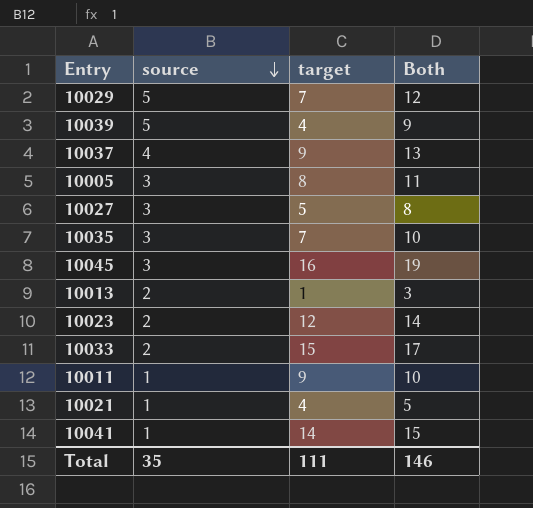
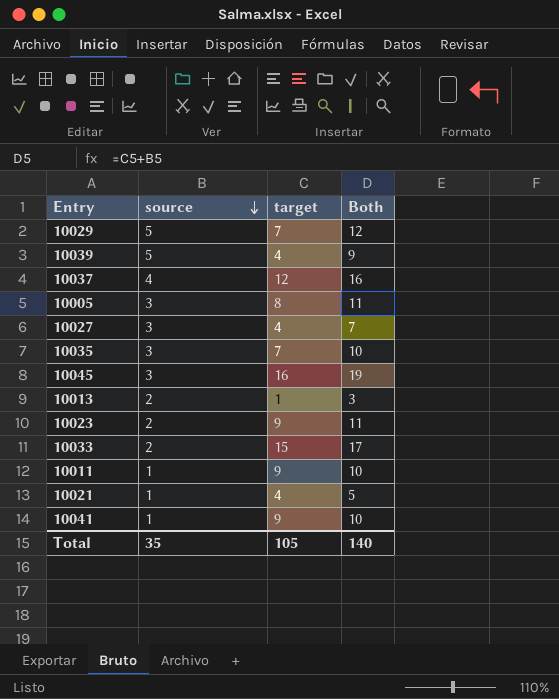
10037 | target: 9 -> 12
10037 | Both: 13 -> 16
10027 | target: 5 -> 4
10027 | Both: 8 -> 7
10023 | target: 12 -> 9
10023 | Both: 14 -> 11
10041 | target: 14 -> 9
10041 | Both: 15 -> 10
Total | target: 111 -> 105
Total | Both: 146 -> 140

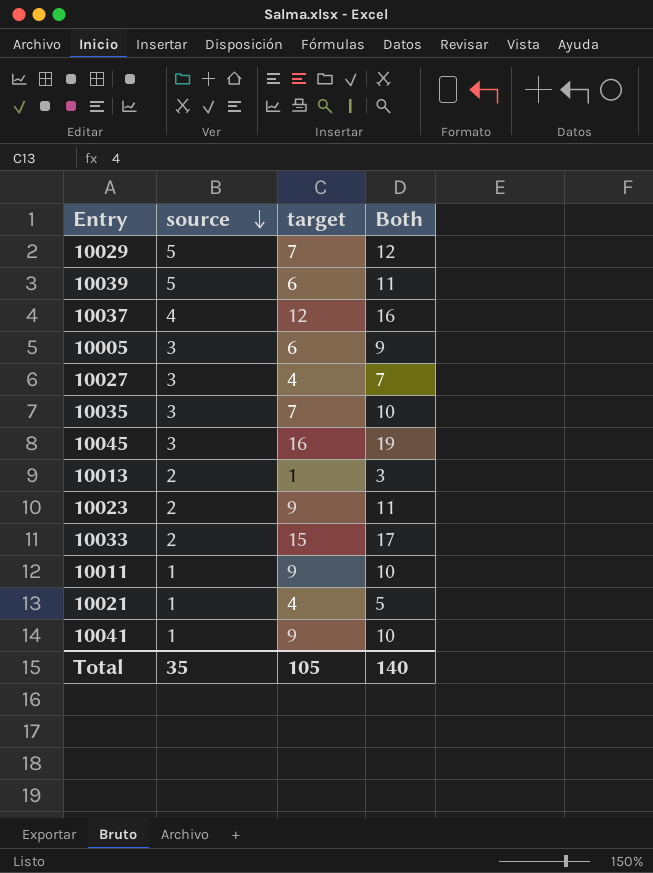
10039 | target: 4 -> 6
10039 | Both: 9 -> 11
10005 | target: 8 -> 6
10005 | Both: 11 -> 9

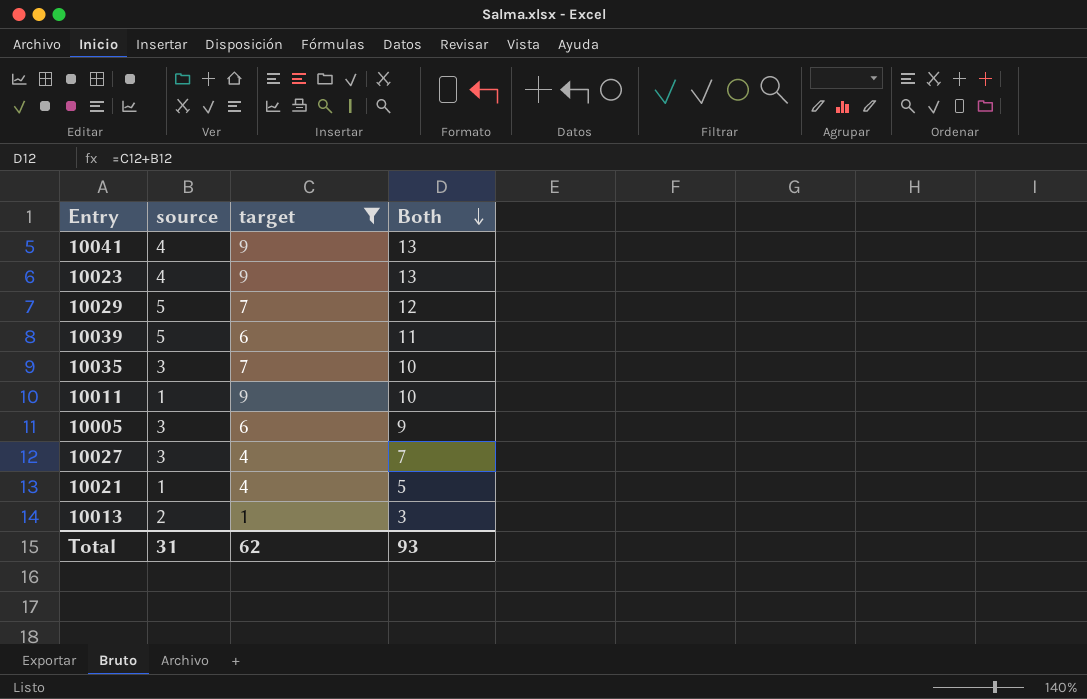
filter: none -> target <= 9
row order: source descending -> Both descending
10041 | source: 1 -> 4
10041 | Both: 10 -> 13
10023 | source: 2 -> 4
10023 | Both: 11 -> 13
Total | source: 35 -> 31
Total | target: 105 -> 62
Total | Both: 140 -> 93

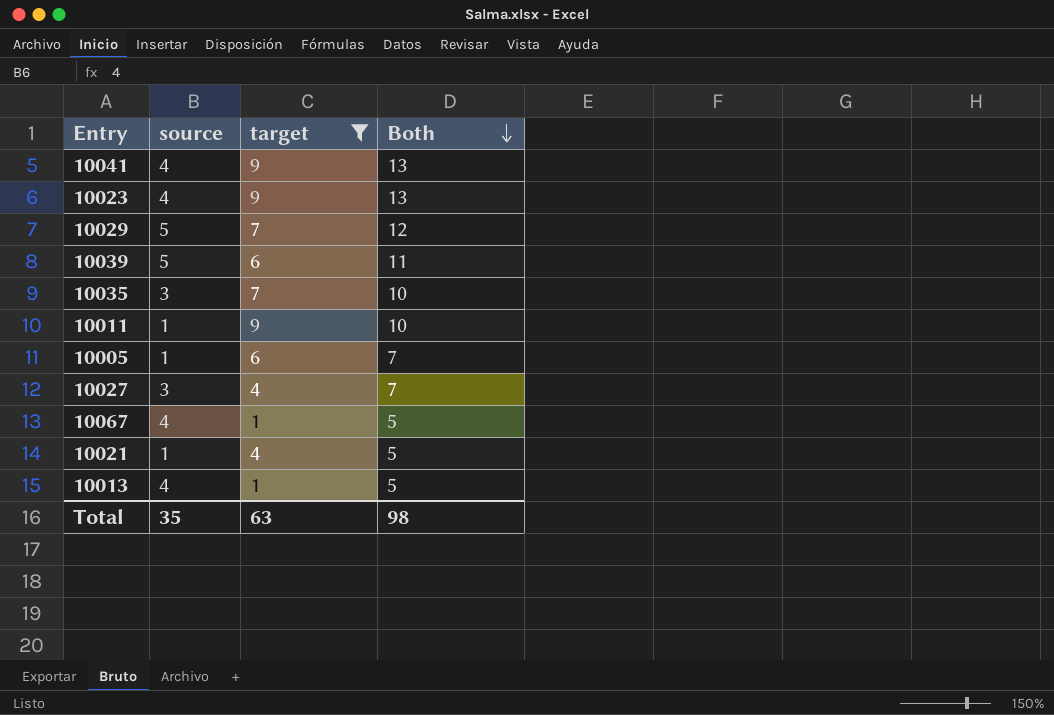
10005 | source: 3 -> 1
10005 | Both: 9 -> 7
row 10067: none -> 4 | 1 | 5
10013 | source: 2 -> 4
10013 | Both: 3 -> 5
Total | source: 31 -> 35
Total | target: 62 -> 63
Total | Both: 93 -> 98

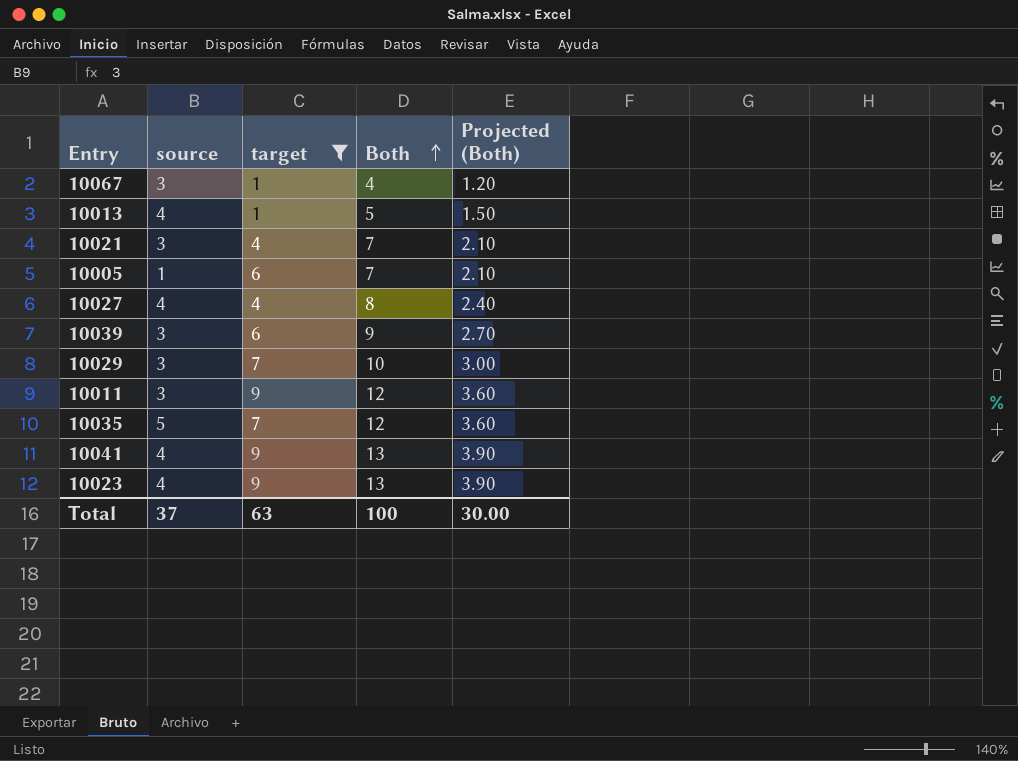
row order: Both descending -> Both ascending
column Projected (Both) | formula: none -> [Both] * 0.3
10067 | source: 4 -> 3
10067 | Both: 5 -> 4
10021 | source: 1 -> 3
10021 | Both: 5 -> 7
10027 | source: 3 -> 4
10027 | Both: 7 -> 8
10039 | source: 5 -> 3
10039 | Both: 11 -> 9
10029 | source: 5 -> 3
10029 | Both: 12 -> 10
10011 | source: 1 -> 3
10011 | Both: 10 -> 12
10035 | source: 3 -> 5
10035 | Both: 10 -> 12
Total | source: 35 -> 37
Total | Both: 98 -> 100

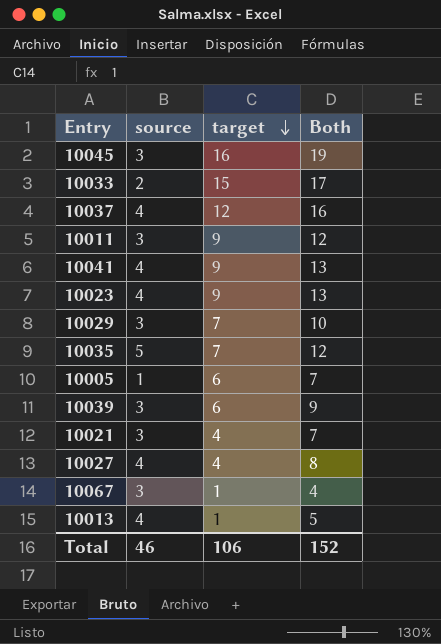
filter: target <= 9 -> none
row order: Both ascending -> target descending
column Projected (Both) | formula: [Both] * 0.3 -> none
Total | source: 37 -> 46
Total | target: 63 -> 106
Total | Both: 100 -> 152

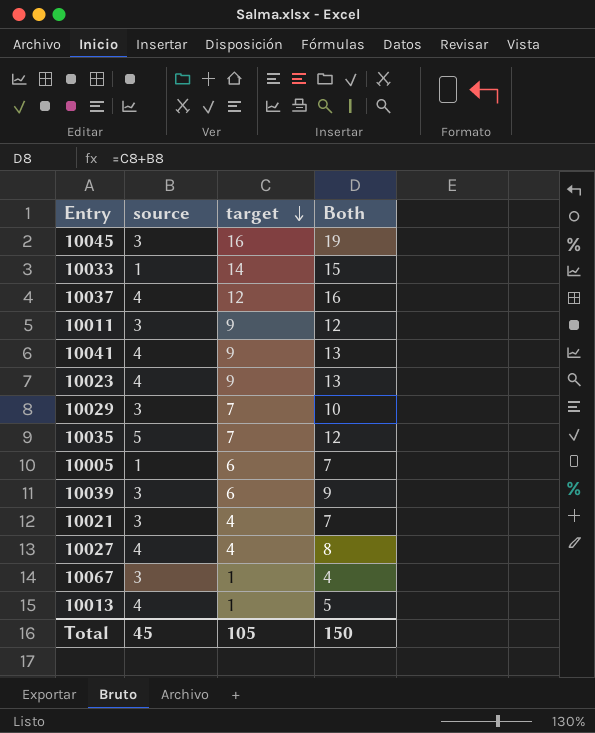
10033 | source: 2 -> 1
10033 | target: 15 -> 14
10033 | Both: 17 -> 15
Total | source: 46 -> 45
Total | target: 106 -> 105
Total | Both: 152 -> 150

